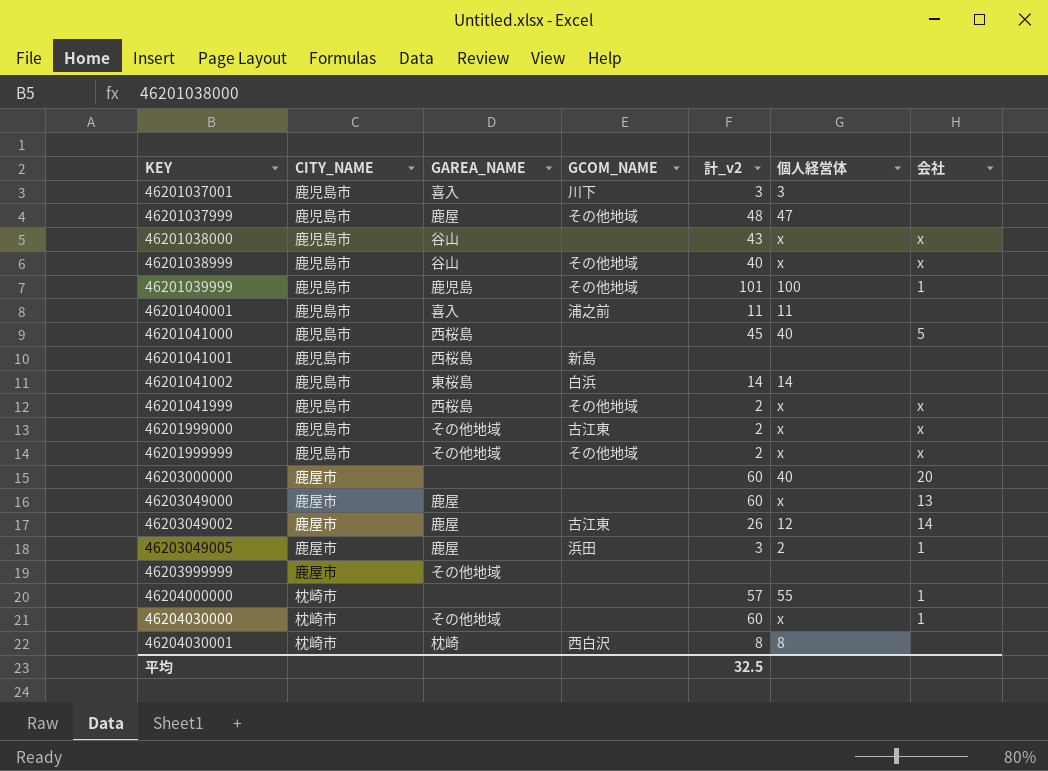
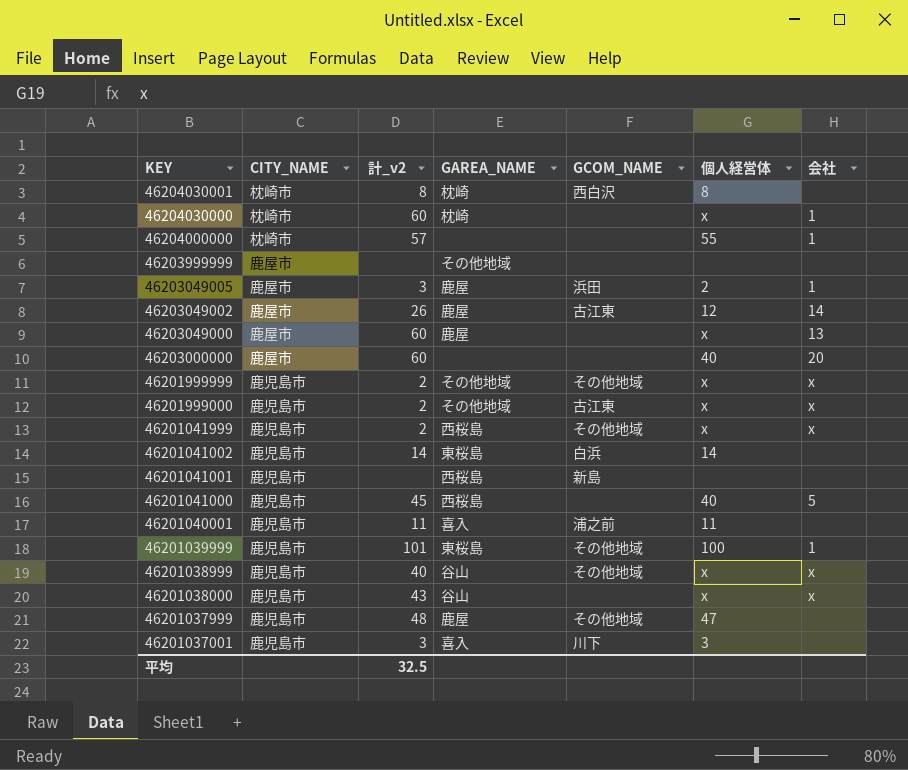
row order: KEY ascending -> KEY descending
column 計_v2 | position: 5 -> 3
46204030000 | GAREA_NAME: その他地域 -> 枕崎
46201039999 | GAREA_NAME: 鹿児島 -> 東桜島

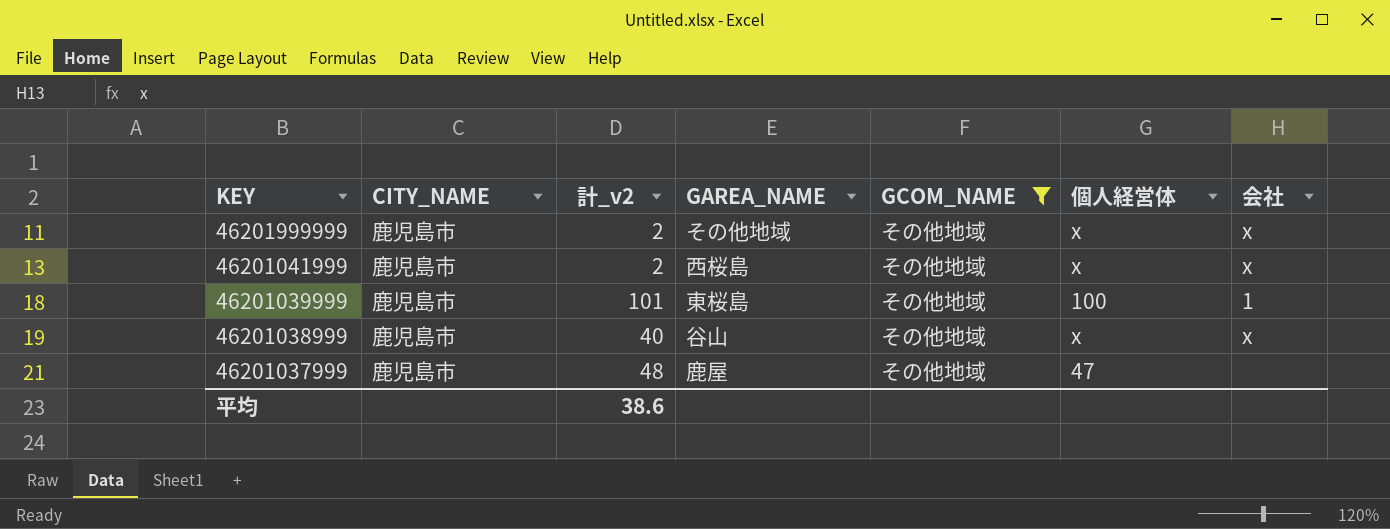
filter: none -> GCOM_NAME = その他地域
平均 | 計_v2: 32.5 -> 38.6

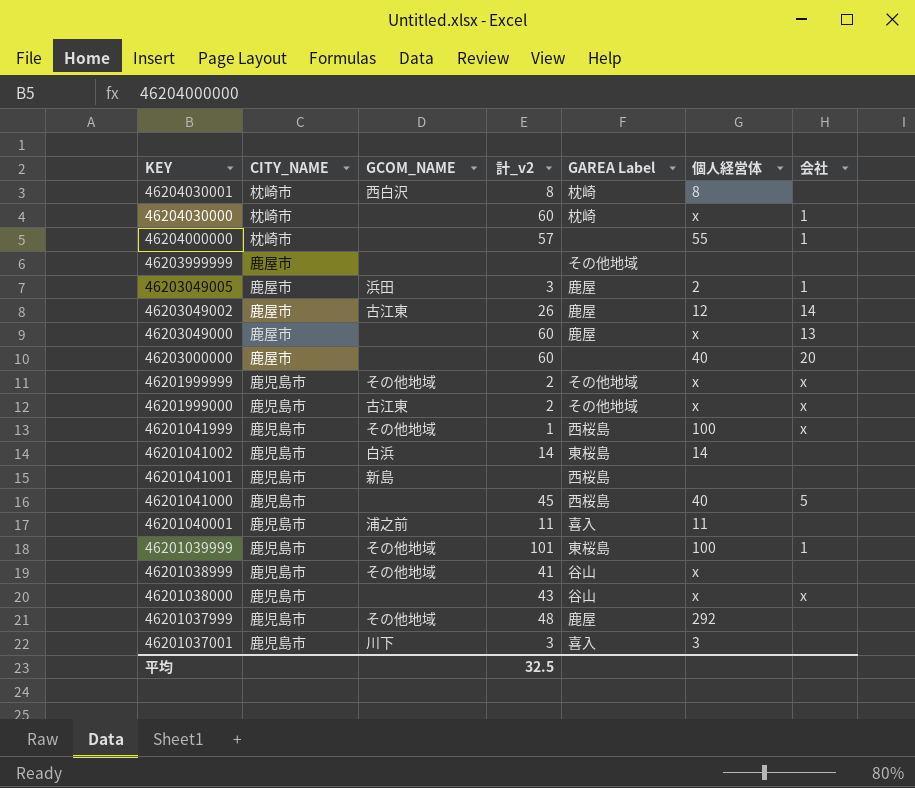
filter: GCOM_NAME = その他地域 -> none
column GCOM_NAME | position: 5 -> 3
column name: GAREA_NAME -> GAREA Label
46201041999 | 計_v2: 2 -> 1
46201041999 | 個人経営体: x -> 100
46201038999 | 計_v2: 40 -> 41
46201038999 | 会社: x -> none
46201037999 | 個人経営体: 47 -> 292
平均 | 計_v2: 38.6 -> 32.5

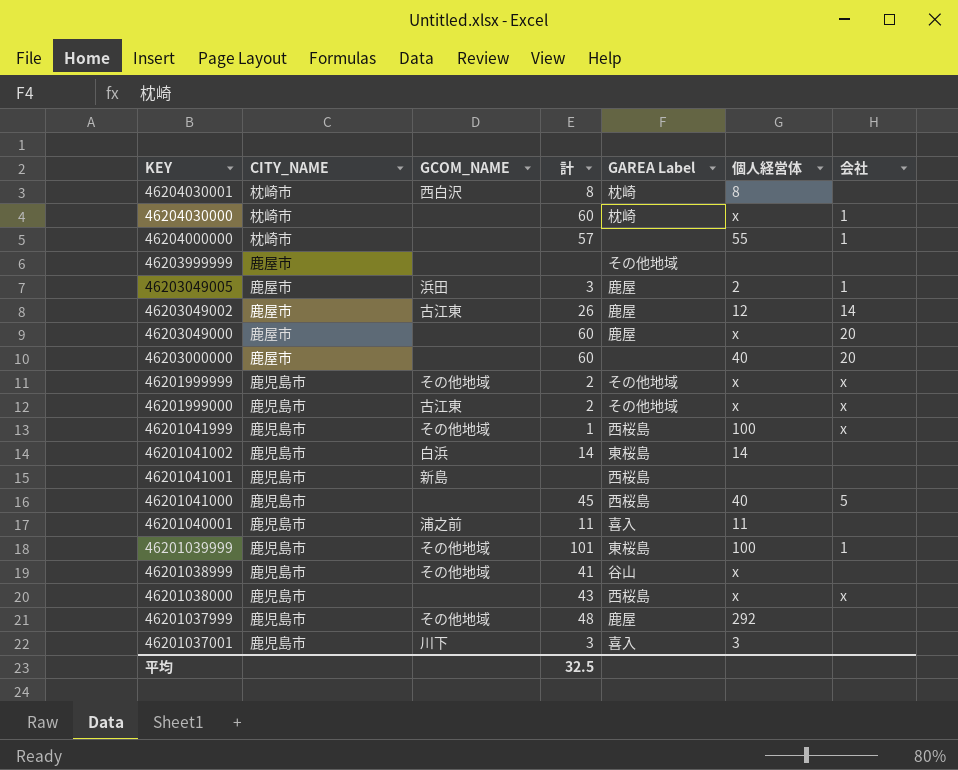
column name: 計_v2 -> 計
46203049000 | 会社: 13 -> 20
46201038000 | GAREA Label: 谷山 -> 西桜島

